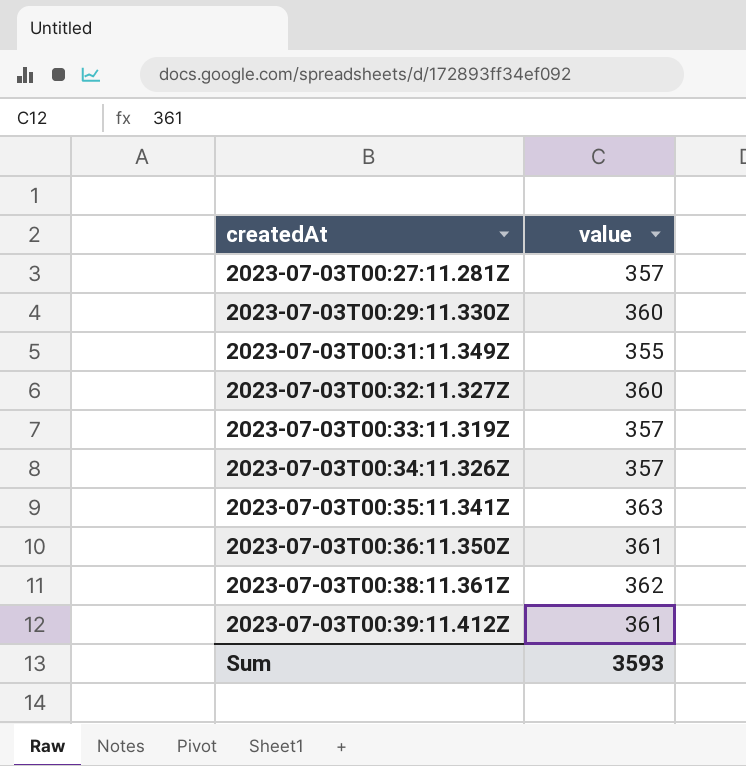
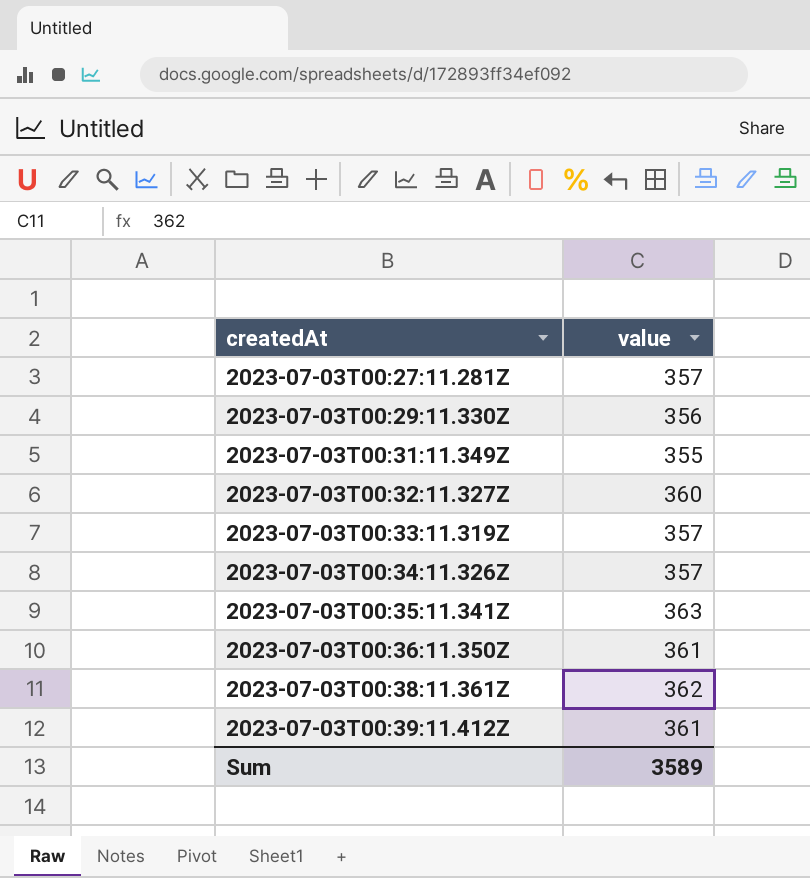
2023-07-03T00:29:11.330Z | value: 360 -> 356
Sum | value: 3593 -> 3589

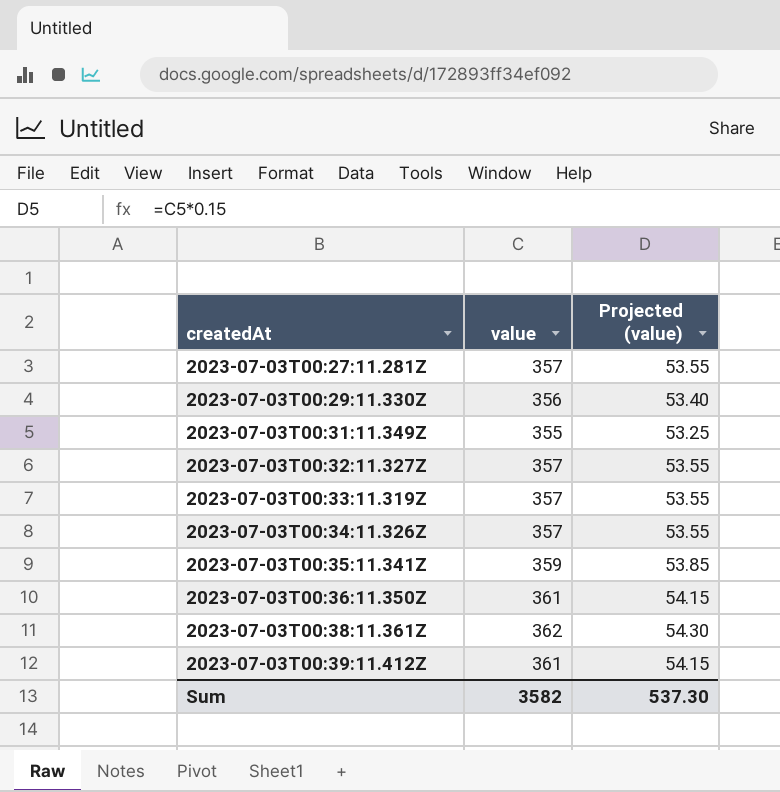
column Projected (value) | formula: none -> [value] * 0.15
2023-07-03T00:32:11.327Z | value: 360 -> 357
2023-07-03T00:35:11.341Z | value: 363 -> 359
Sum | value: 3589 -> 3582

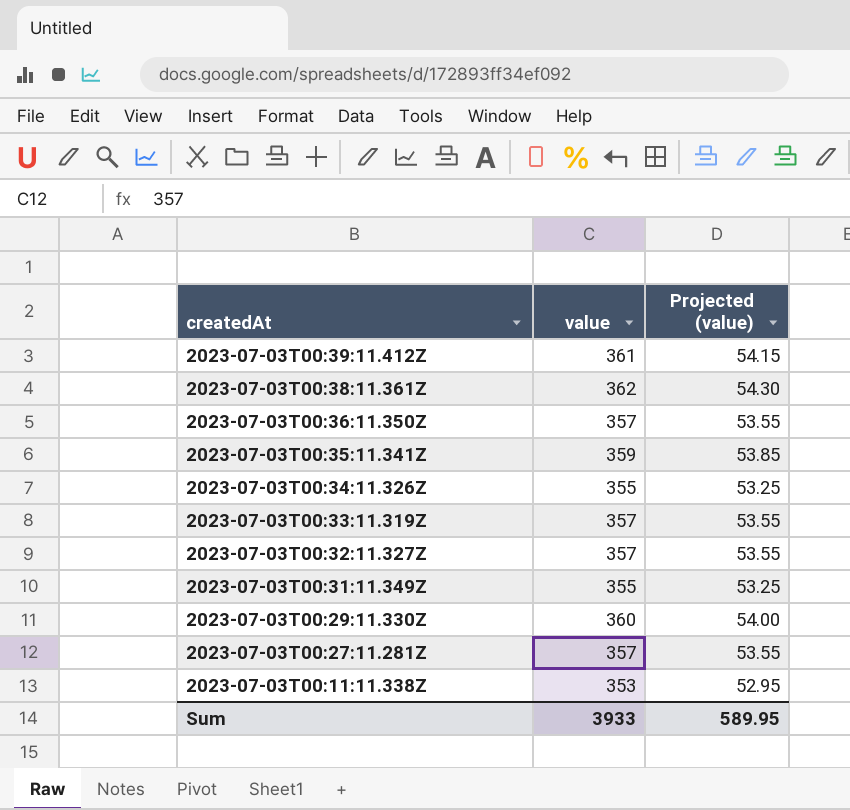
row order: createdAt ascending -> createdAt descending
2023-07-03T00:36:11.350Z | value: 361 -> 357
2023-07-03T00:36:11.350Z | Projected (value): 54.15 -> 53.55
2023-07-03T00:34:11.326Z | value: 357 -> 355
2023-07-03T00:34:11.326Z | Projected (value): 53.55 -> 53.25
2023-07-03T00:29:11.330Z | value: 356 -> 360
2023-07-03T00:29:11.330Z | Projected (value): 53.40 -> 54.00
row 2023-07-03T00:11:11.338Z: none -> 353 | 52.95
Sum | value: 3582 -> 3933
Sum | Projected (value): 537.30 -> 589.95

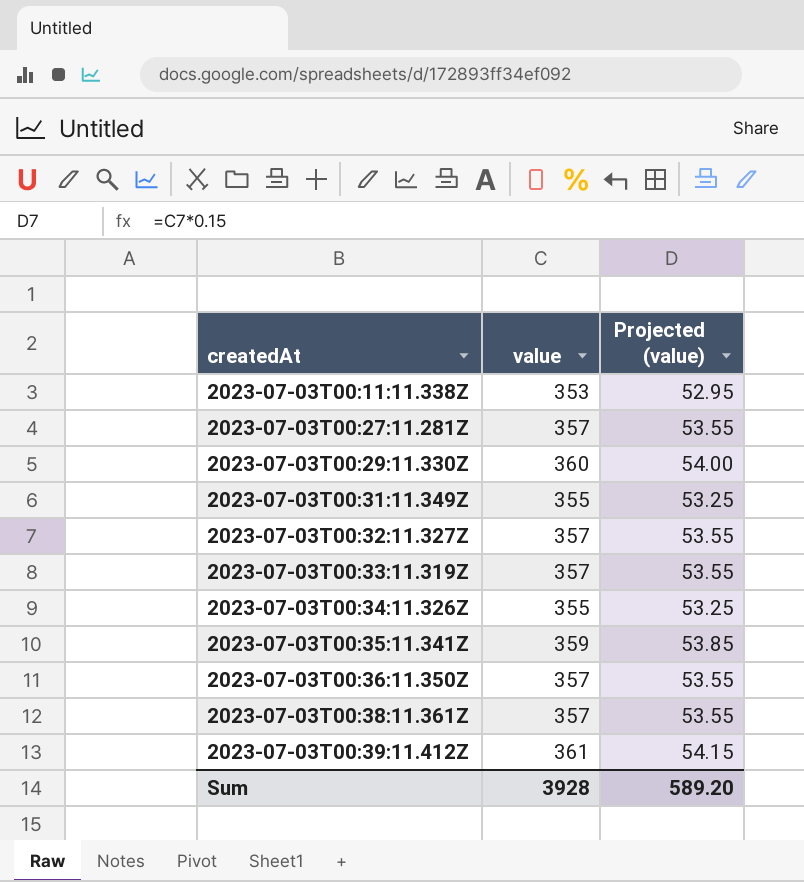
row order: createdAt descending -> createdAt ascending
2023-07-03T00:38:11.361Z | value: 362 -> 357
2023-07-03T00:38:11.361Z | Projected (value): 54.30 -> 53.55
Sum | value: 3933 -> 3928
Sum | Projected (value): 589.95 -> 589.20

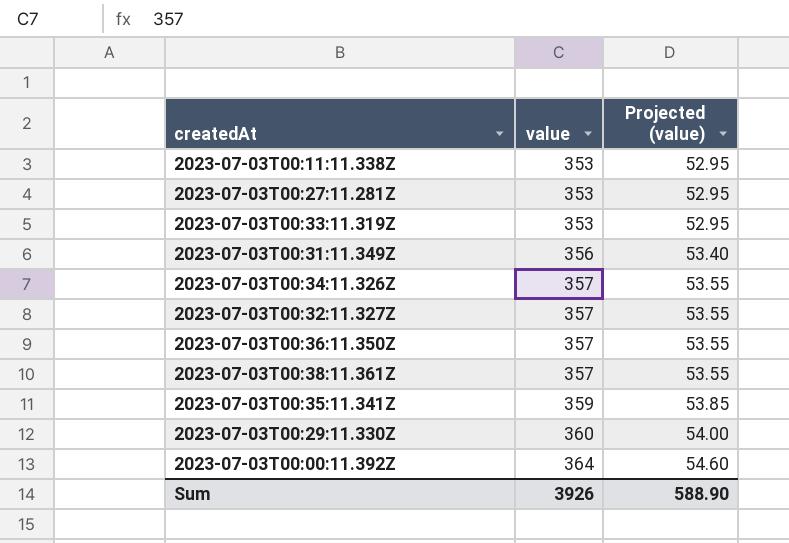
row order: createdAt ascending -> value ascending
row 2023-07-03T00:39:11.412Z: 361 | 54.15 -> none
2023-07-03T00:27:11.281Z | value: 357 -> 353
2023-07-03T00:27:11.281Z | Projected (value): 53.55 -> 52.95
2023-07-03T00:33:11.319Z | value: 357 -> 353
2023-07-03T00:33:11.319Z | Projected (value): 53.55 -> 52.95
2023-07-03T00:31:11.349Z | value: 355 -> 356
2023-07-03T00:31:11.349Z | Projected (value): 53.25 -> 53.40
2023-07-03T00:34:11.326Z | value: 355 -> 357
2023-07-03T00:34:11.326Z | Projected (value): 53.25 -> 53.55
row 2023-07-03T00:00:11.392Z: none -> 364 | 54.60
Sum | value: 3928 -> 3926
Sum | Projected (value): 589.20 -> 588.90

